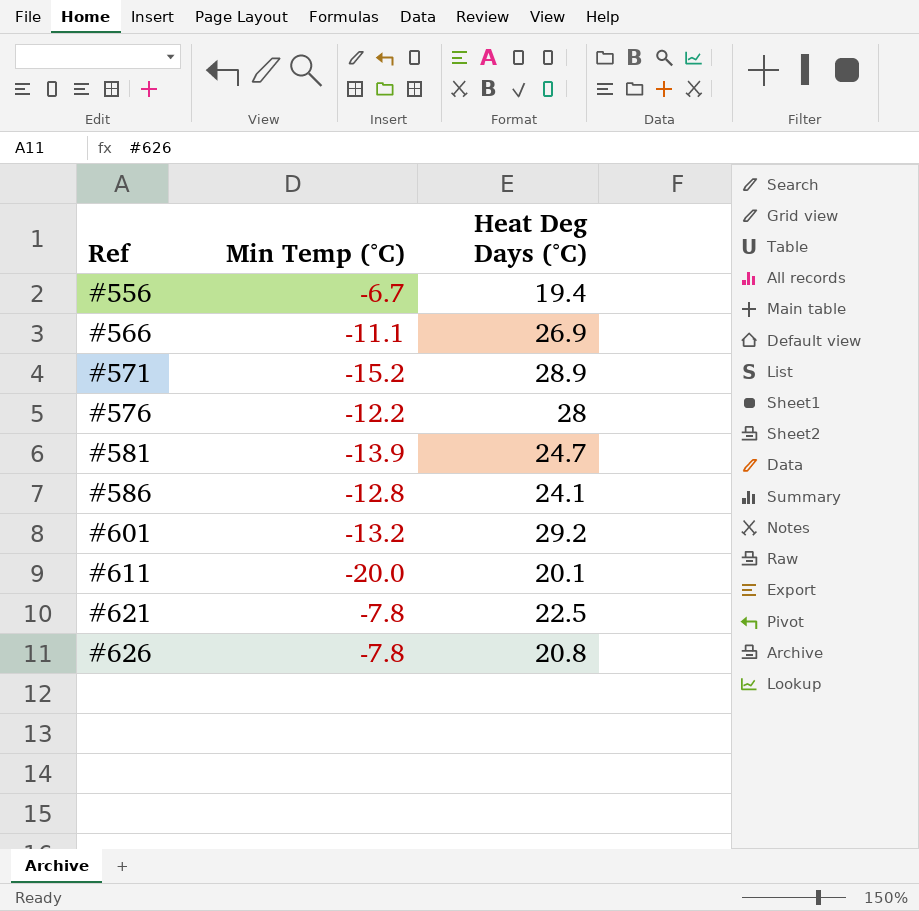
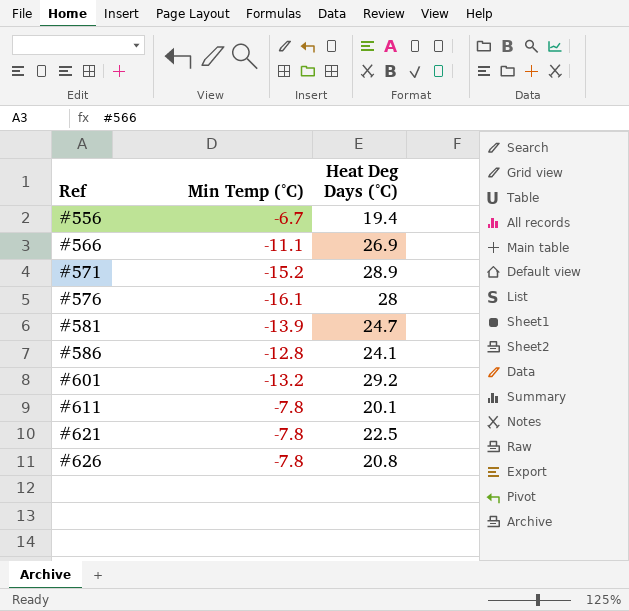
#576 | Min Temp (°C): -12.2 -> -16.1
#611 | Min Temp (°C): -20.0 -> -7.8

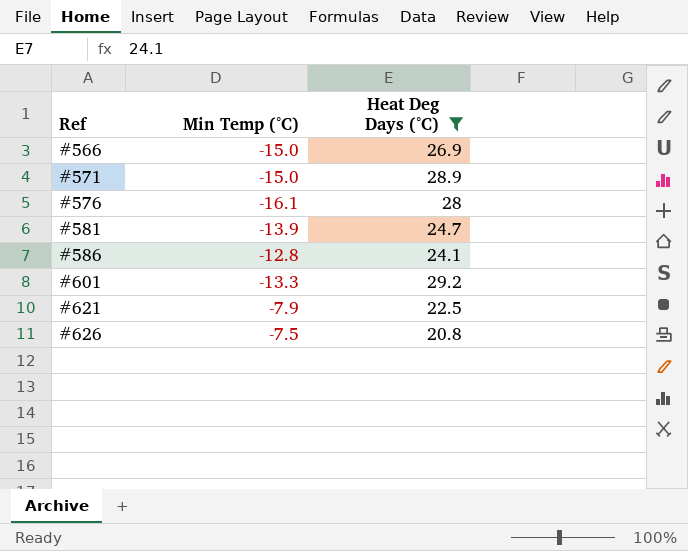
filter: none -> Heat Deg Days (°C) >= 20.8
#566 | Min Temp (°C): -11.1 -> -15.0
#571 | Min Temp (°C): -15.2 -> -15.0
#601 | Min Temp (°C): -13.2 -> -13.3
#621 | Min Temp (°C): -7.8 -> -7.9
#626 | Min Temp (°C): -7.8 -> -7.5

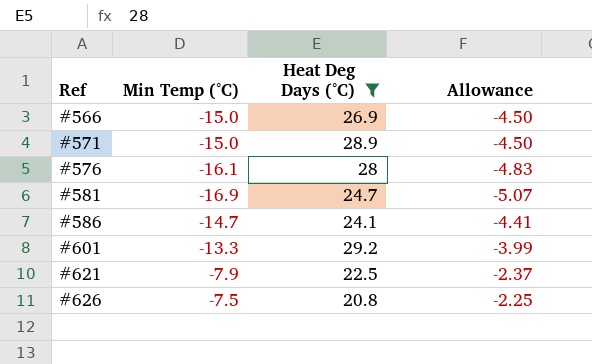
column Allowance | formula: none -> [Min Temp (°C)] * 0.3
#581 | Min Temp (°C): -13.9 -> -16.9
#586 | Min Temp (°C): -12.8 -> -14.7

